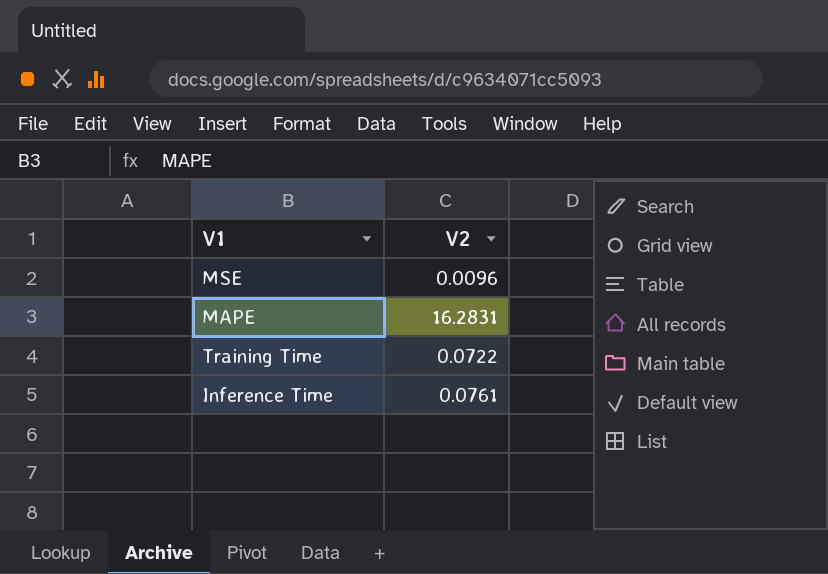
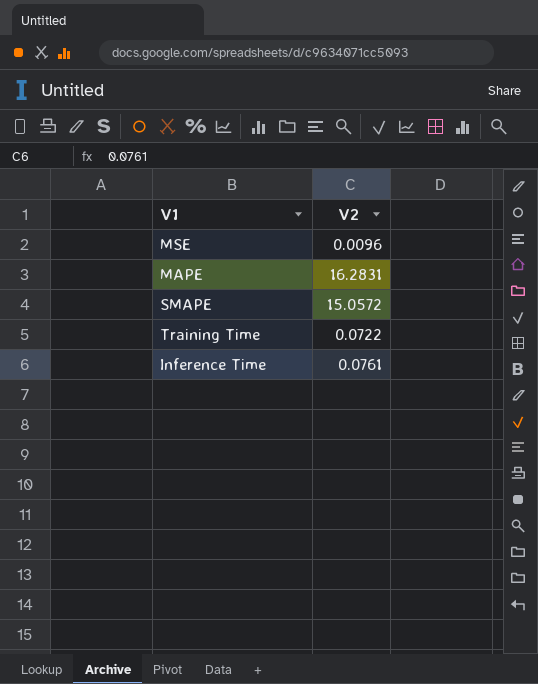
row SMAPE: none -> 15.0572

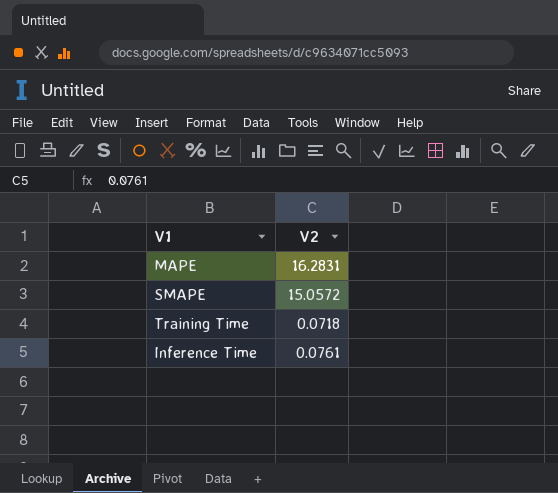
row MSE: 0.0096 -> none
Training Time | V2: 0.0722 -> 0.0718

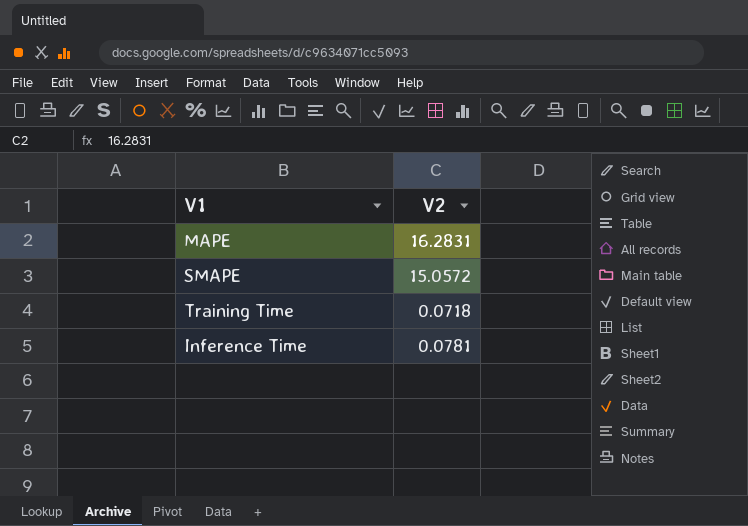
Inference Time | V2: 0.0761 -> 0.0781

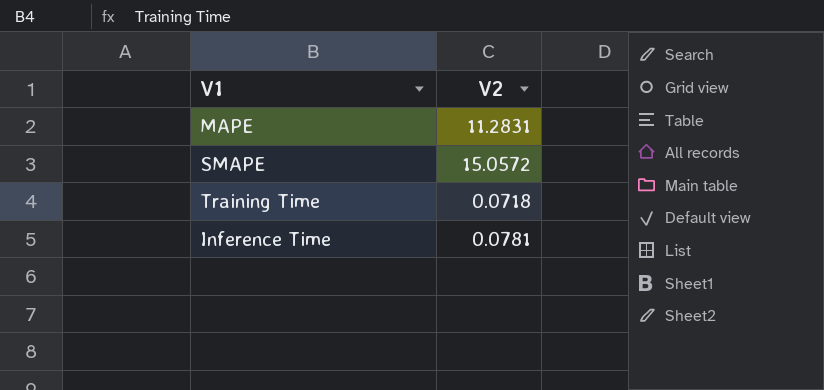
MAPE | V2: 16.2831 -> 11.2831

